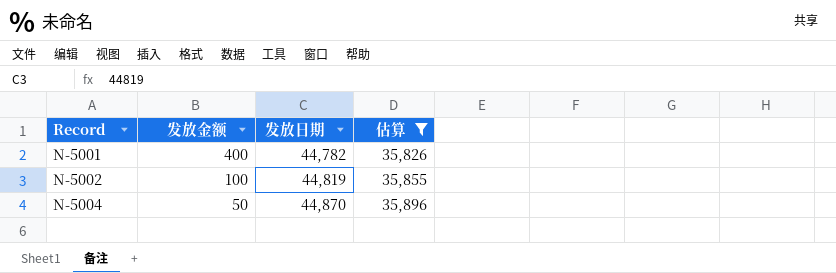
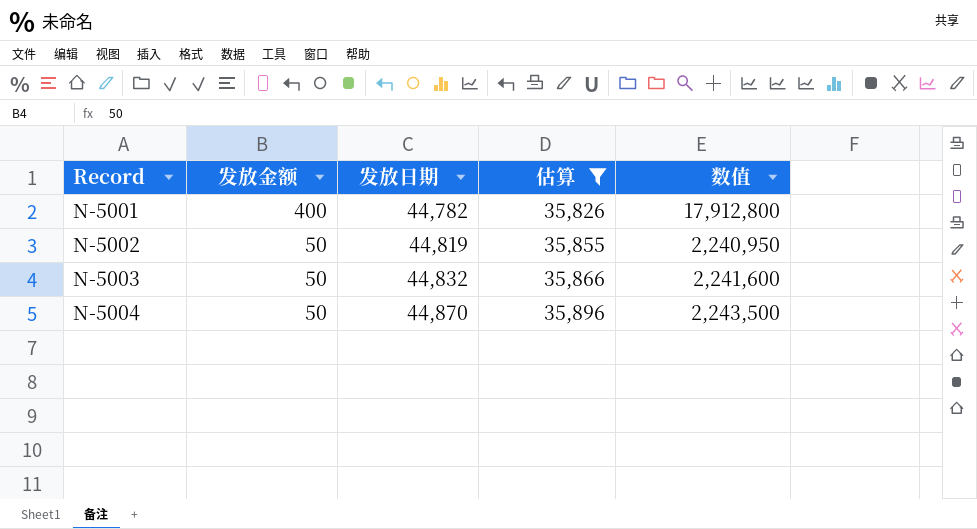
column 数值 | formula: none -> [发放金额] * [发放日期]
N-5002 | 发放金额: 100 -> 50
row N-5003: none -> 50 | 44,832 | 35,866 | 2,241,600

